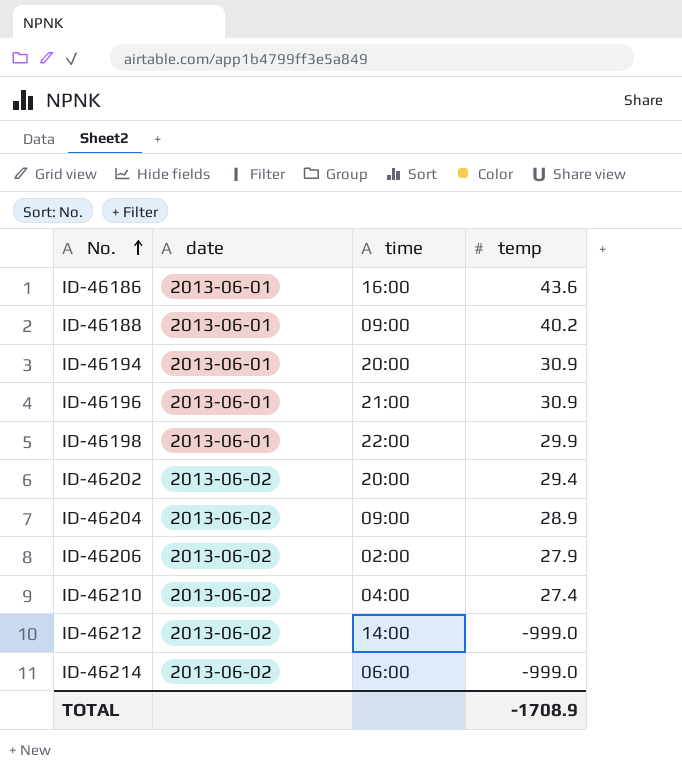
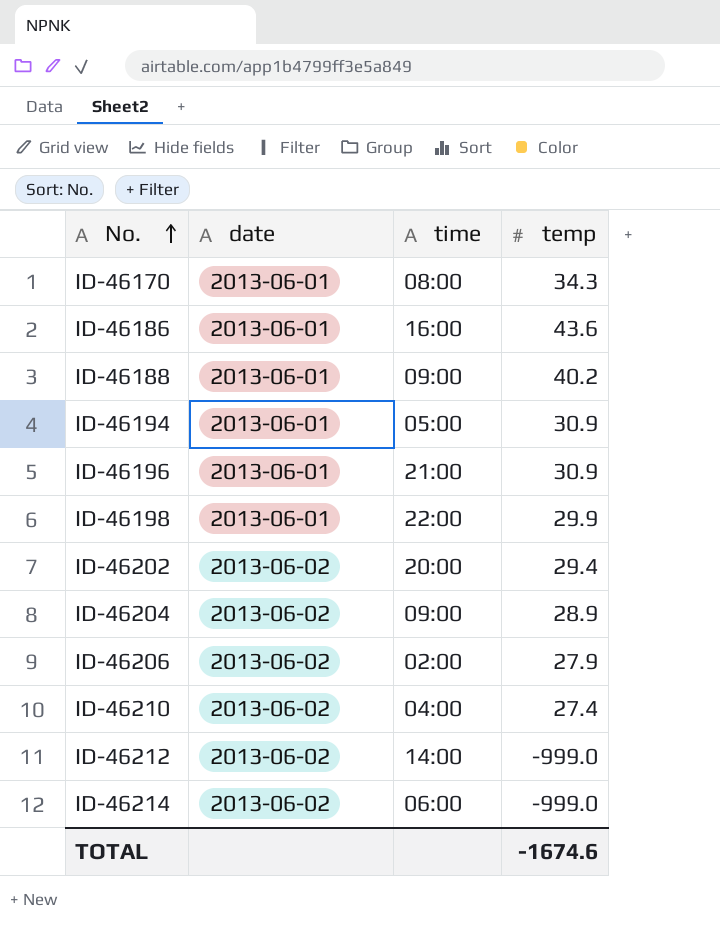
row ID-46170: none -> 2013-06-01 | 08:00 | 34.3
ID-46194 | time: 20:00 -> 05:00
TOTAL | temp: -1708.9 -> -1674.6

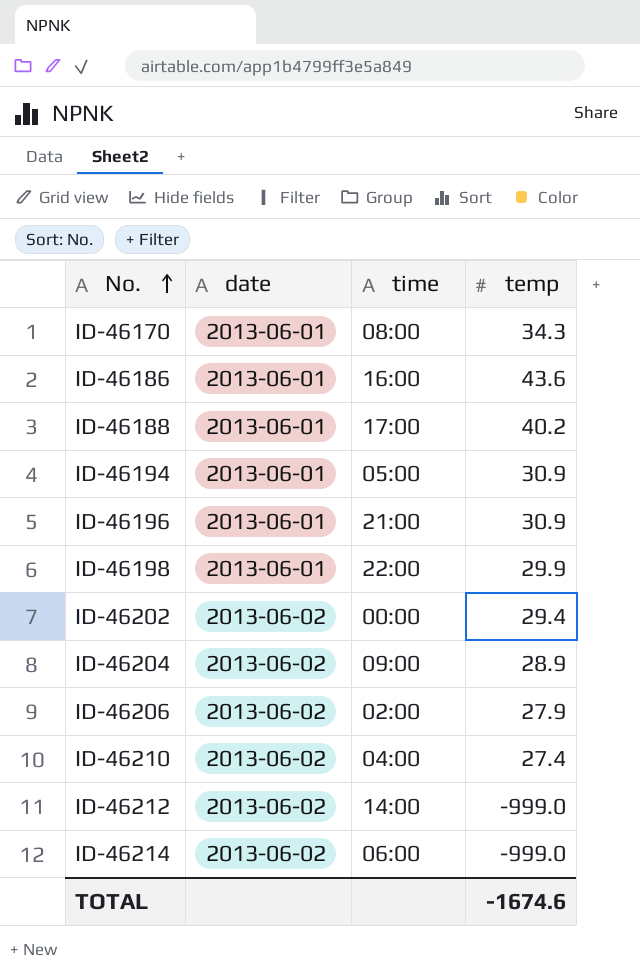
ID-46188 | time: 09:00 -> 17:00
ID-46202 | time: 20:00 -> 00:00

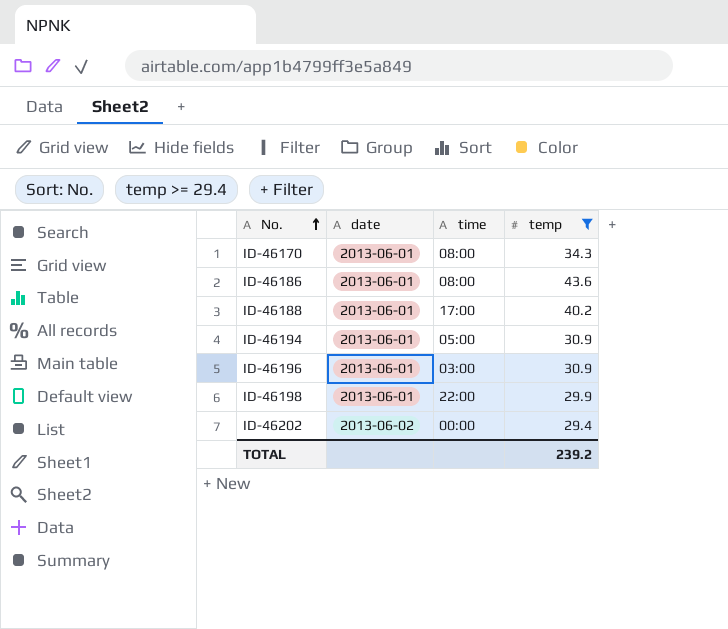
filter: none -> temp >= 29.4
ID-46186 | time: 16:00 -> 08:00
ID-46196 | time: 21:00 -> 03:00
TOTAL | temp: -1674.6 -> 239.2

